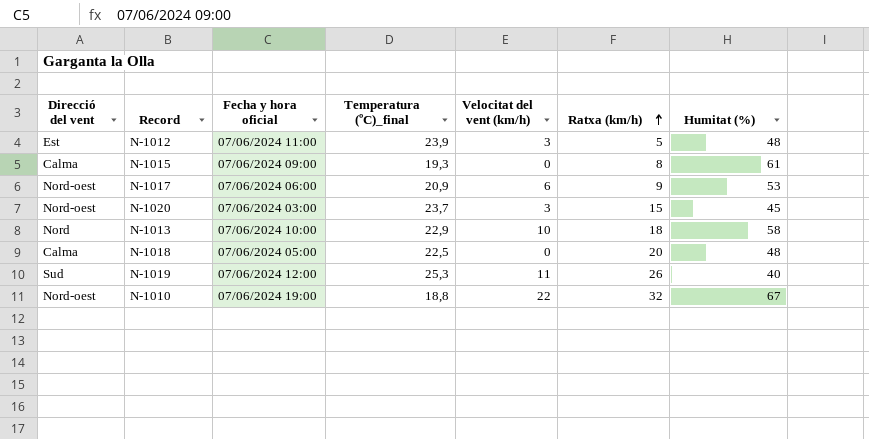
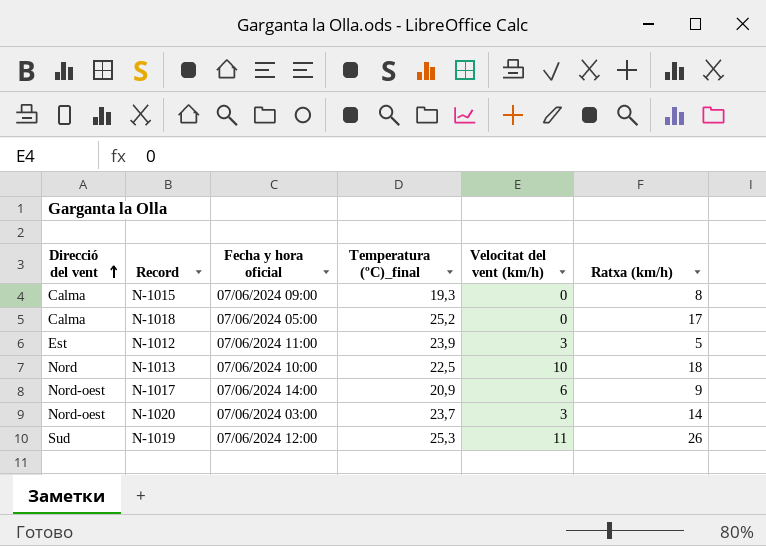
row order: Ratxa (km/h) ascending -> Direcció del vent ascending
column Humitat (%) | position: 7 -> none
row N-1010: Nord-oest | 07/06/2024 19:00 | 18,8 | 22 | 32 | 67 -> none
N-1018 | Temperatura (ºC)_final: 22,5 -> 25,2
N-1018 | Ratxa (km/h): 20 -> 17
N-1013 | Temperatura (ºC)_final: 22,9 -> 22,5
N-1017 | Fecha y hora oficial: 07/06/2024 06:00 -> 07/06/2024 14:00
N-1020 | Ratxa (km/h): 15 -> 14

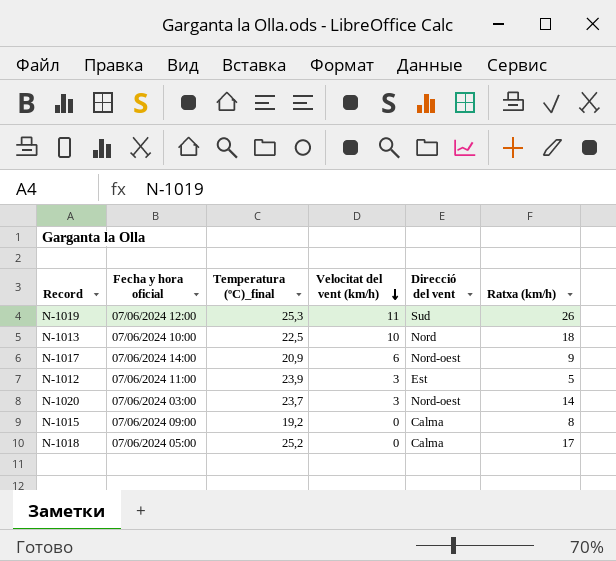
row order: Direcció del vent ascending -> Velocitat del vent (km/h) descending
column Direcció del vent | position: 1 -> 5
N-1015 | Temperatura (ºC)_final: 19,3 -> 19,2

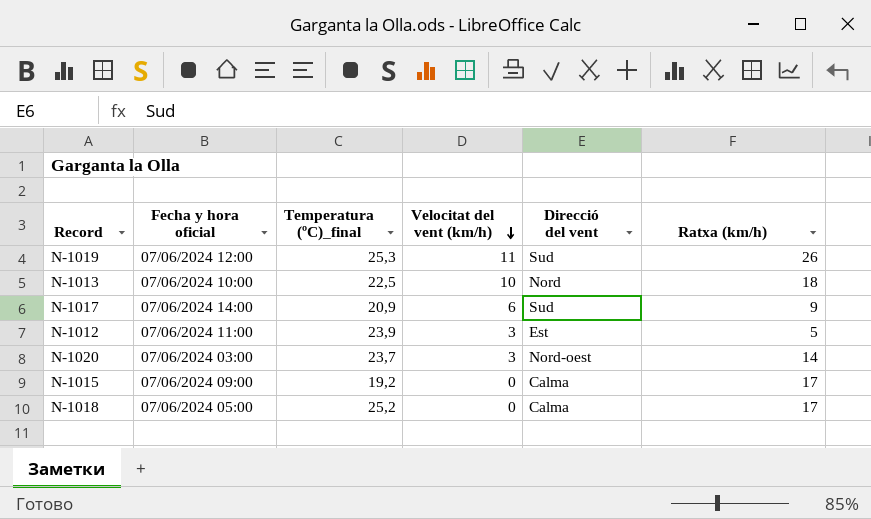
N-1017 | Direcció del vent: Nord-oest -> Sud
N-1015 | Ratxa (km/h): 8 -> 17

